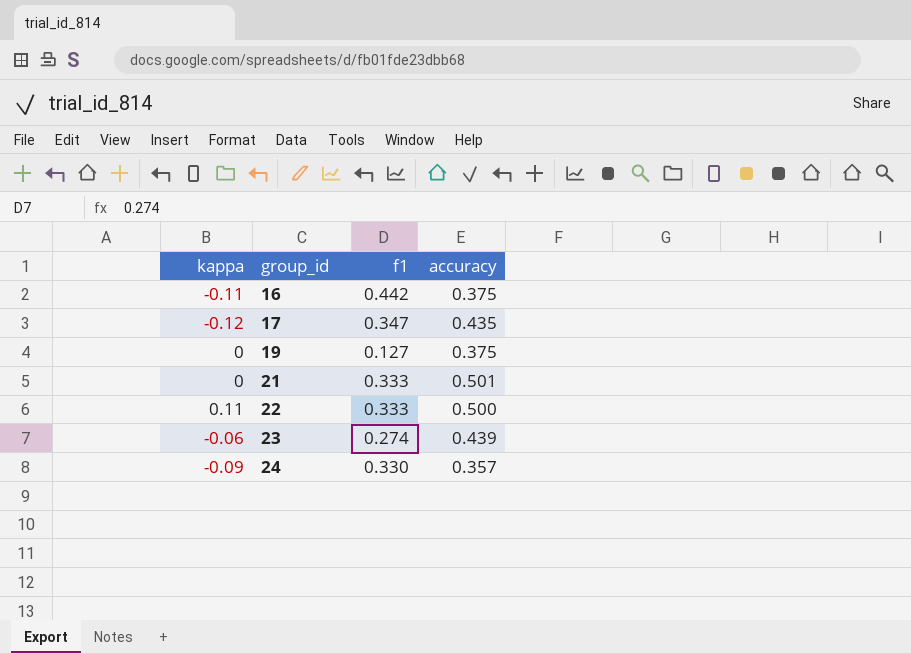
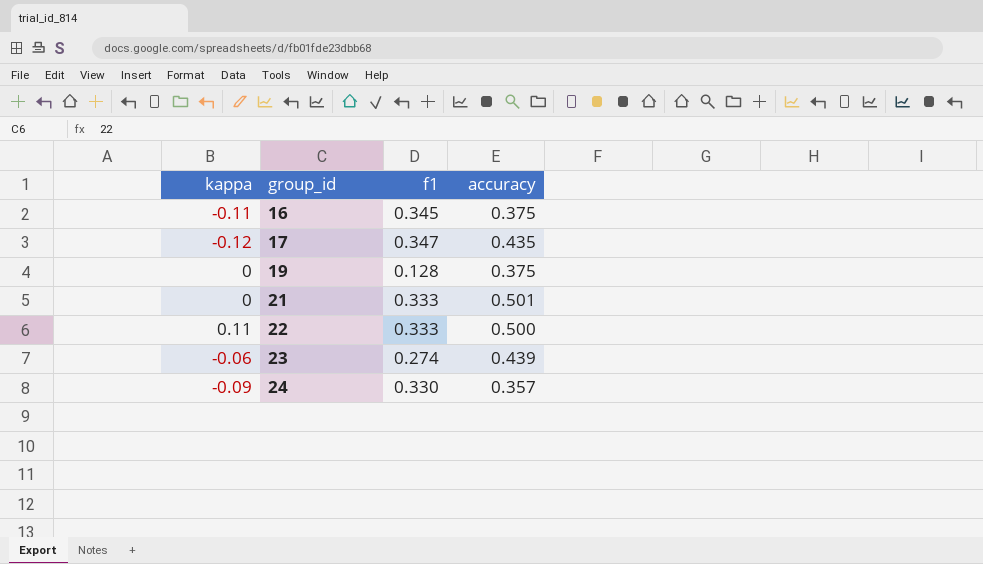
16 | f1: 0.442 -> 0.345
19 | f1: 0.127 -> 0.128

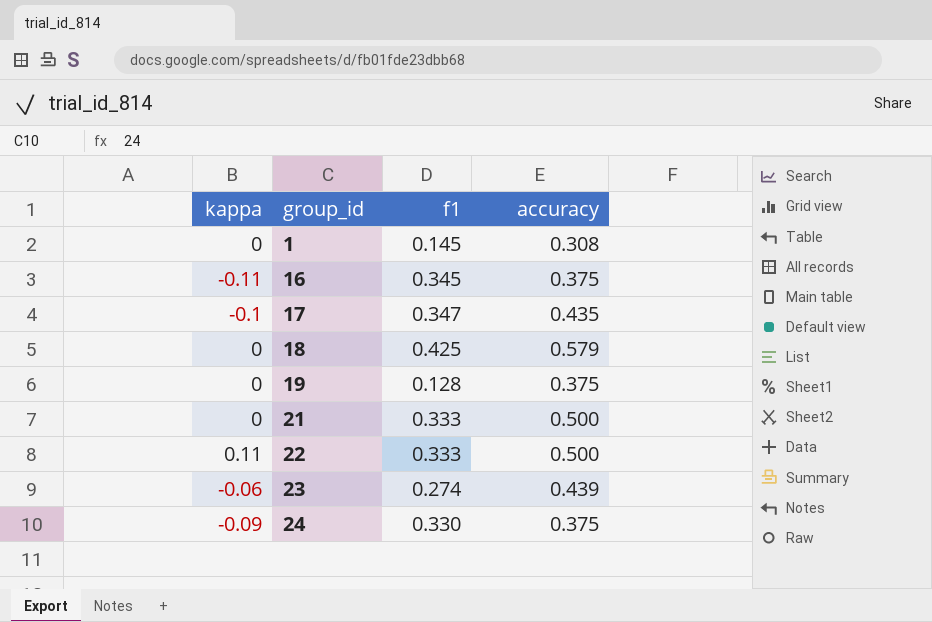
row 1: none -> 0 | 0.145 | 0.308
17 | kappa: -0.12 -> -0.1
row 18: none -> 0 | 0.425 | 0.579
21 | accuracy: 0.501 -> 0.500
24 | accuracy: 0.357 -> 0.375

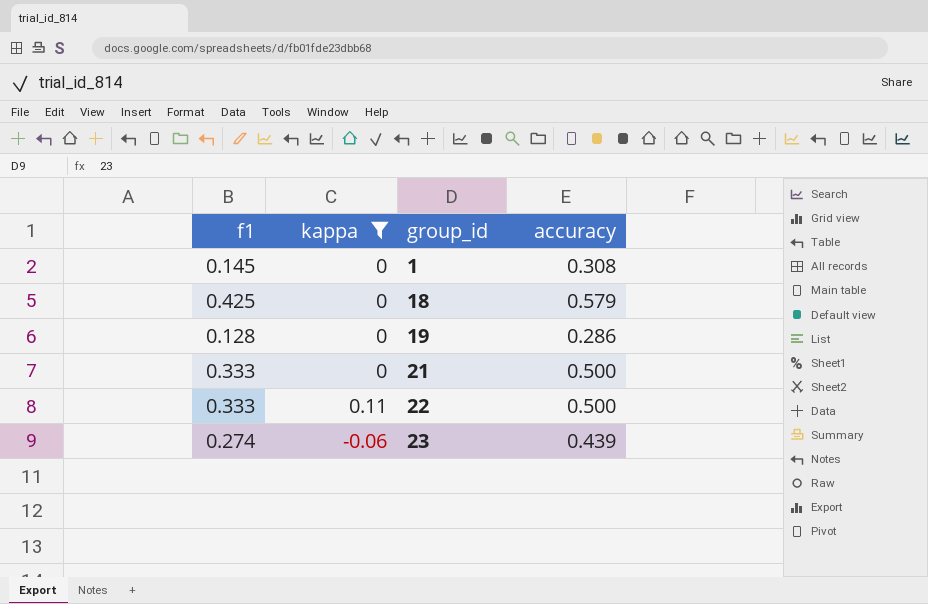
filter: none -> kappa >= -0.06
column f1 | position: 3 -> 1
19 | accuracy: 0.375 -> 0.286

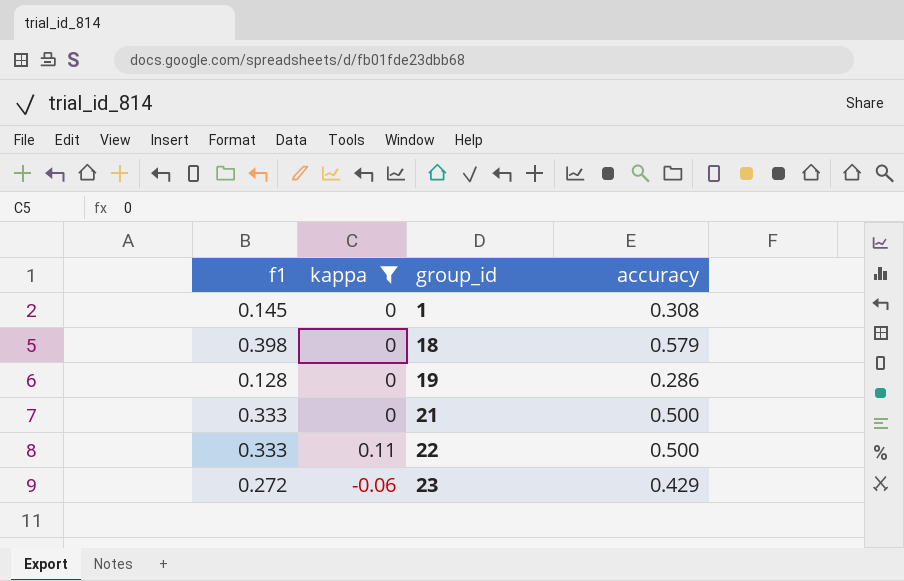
18 | f1: 0.425 -> 0.398
23 | f1: 0.274 -> 0.272
23 | accuracy: 0.439 -> 0.429

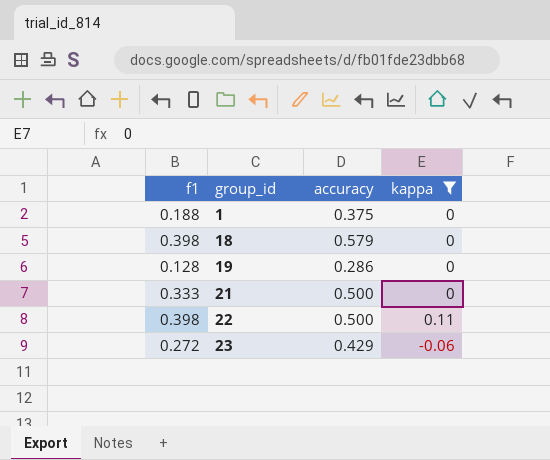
column kappa | position: 2 -> 4
1 | f1: 0.145 -> 0.188
1 | accuracy: 0.308 -> 0.375
22 | f1: 0.333 -> 0.398

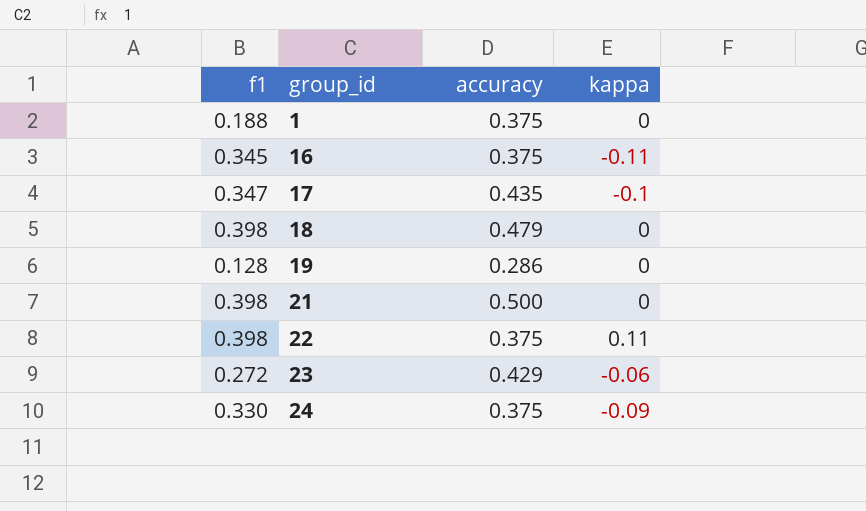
filter: kappa >= -0.06 -> none
18 | accuracy: 0.579 -> 0.479
21 | f1: 0.333 -> 0.398
22 | accuracy: 0.500 -> 0.375

